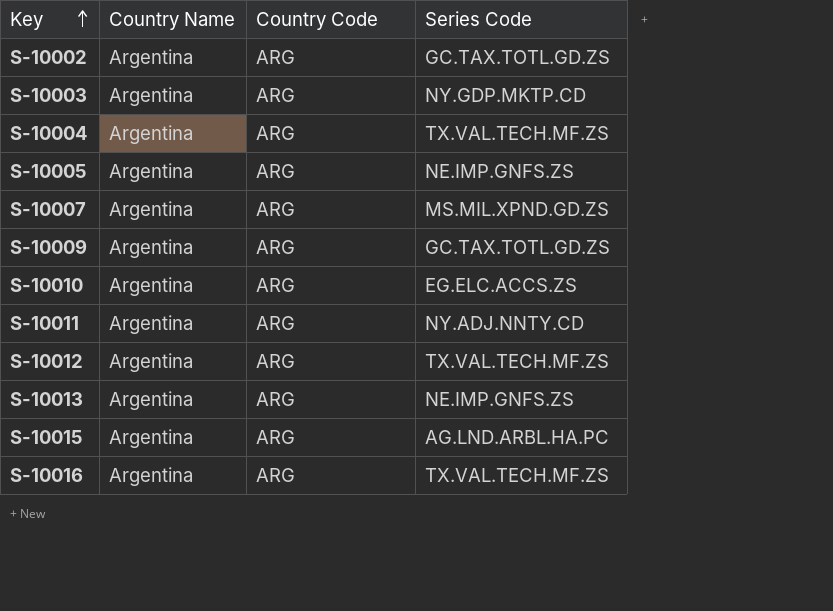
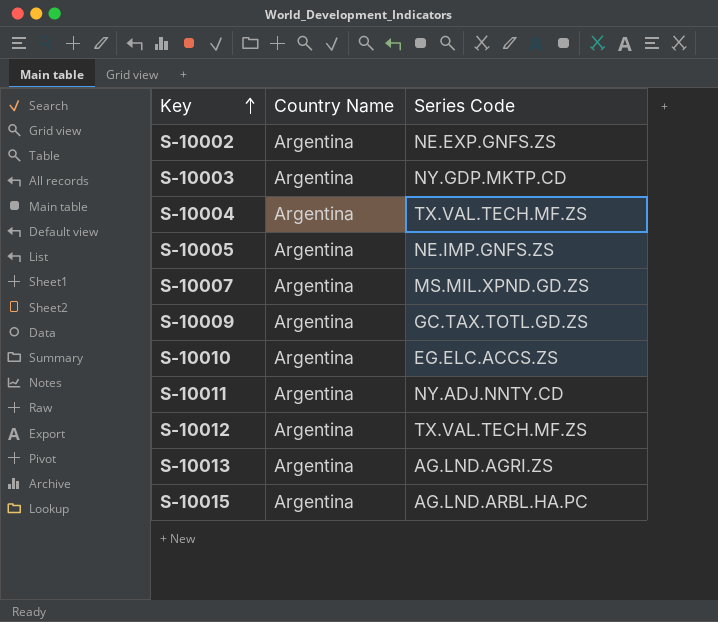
column Country Code | position: 3 -> none
row S-10016: Argentina | ARG | TX.VAL.TECH.MF.ZS -> none
S-10002 | Series Code: GC.TAX.TOTL.GD.ZS -> NE.EXP.GNFS.ZS
S-10013 | Series Code: NE.IMP.GNFS.ZS -> AG.LND.AGRI.ZS

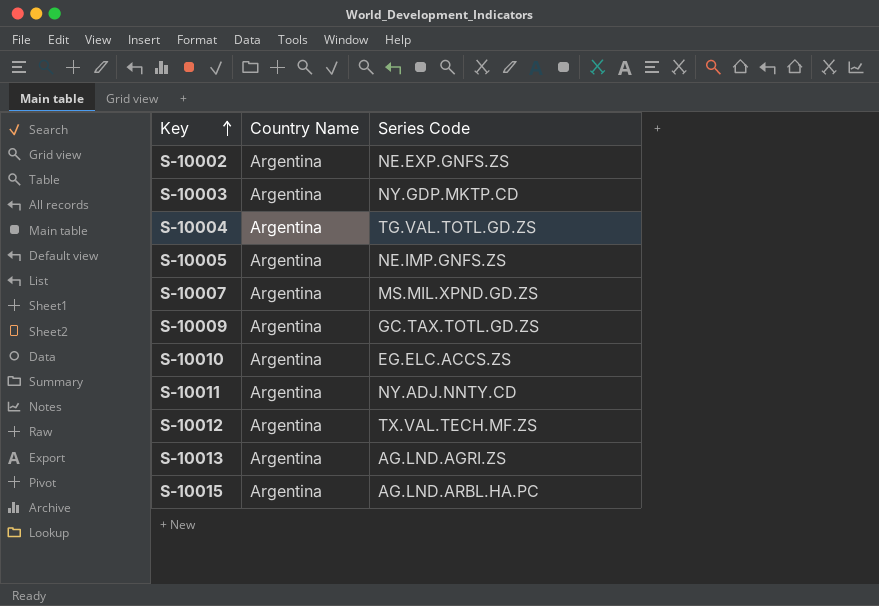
S-10004 | Series Code: TX.VAL.TECH.MF.ZS -> TG.VAL.TOTL.GD.ZS

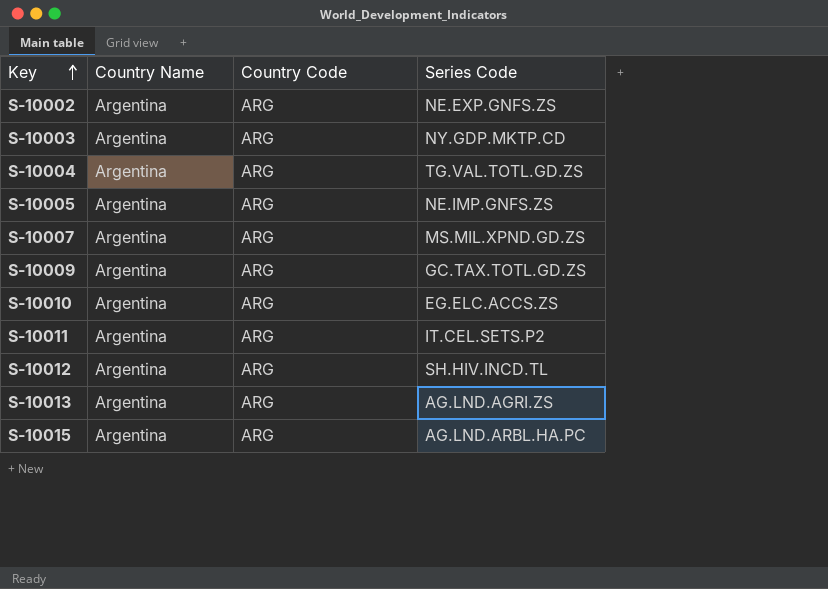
column Country Code | position: none -> 3
S-10011 | Series Code: NY.ADJ.NNTY.CD -> IT.CEL.SETS.P2
S-10012 | Series Code: TX.VAL.TECH.MF.ZS -> SH.HIV.INCD.TL

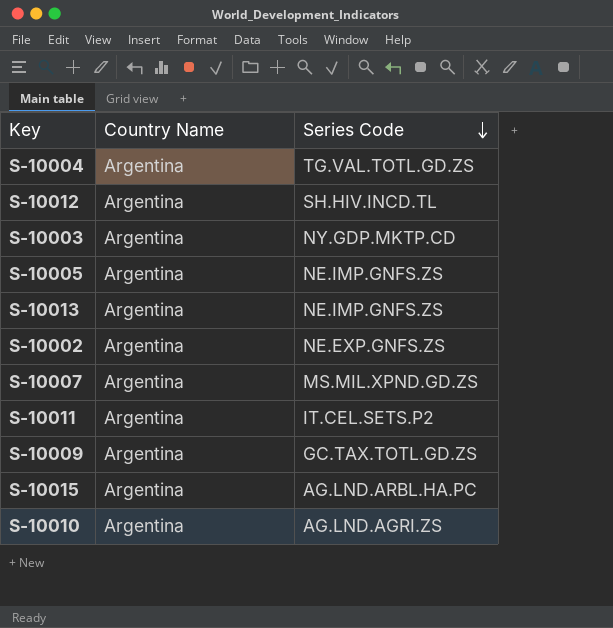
row order: Key ascending -> Series Code descending
column Country Code | position: 3 -> none
S-10013 | Series Code: AG.LND.AGRI.ZS -> NE.IMP.GNFS.ZS
S-10010 | Series Code: EG.ELC.ACCS.ZS -> AG.LND.AGRI.ZS

